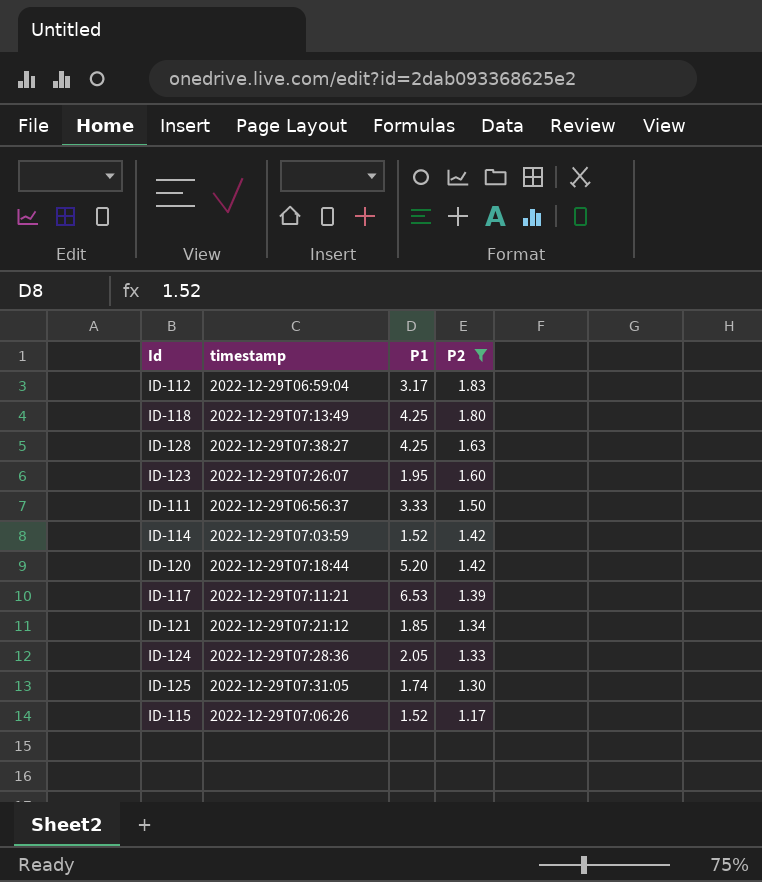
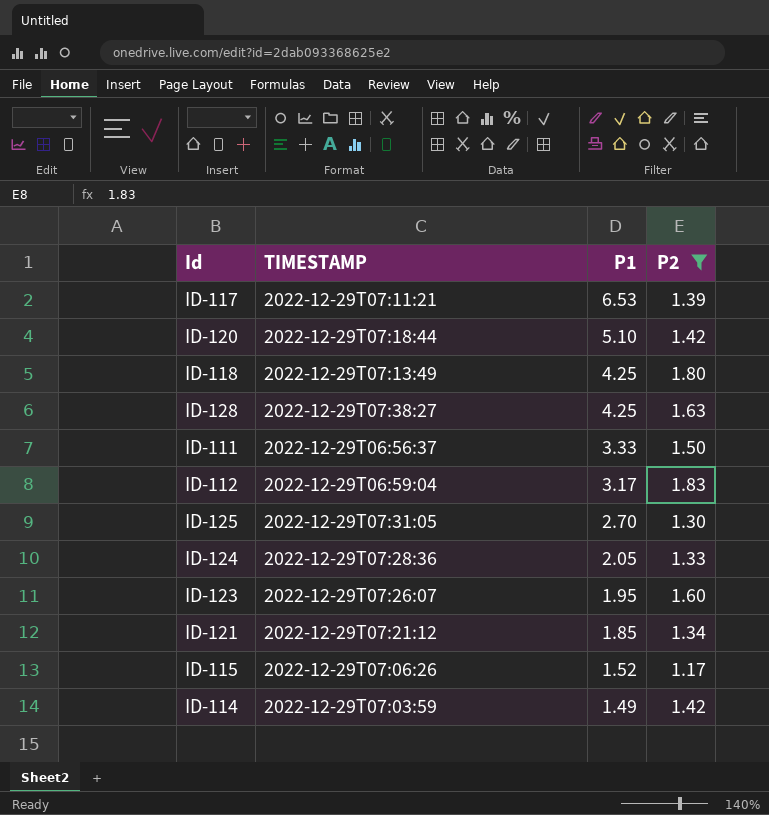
row order: P2 descending -> P1 descending
column name: timestamp -> TIMESTAMP
ID-120 | P1: 5.20 -> 5.10
ID-125 | P1: 1.74 -> 2.70
ID-114 | P1: 1.52 -> 1.49

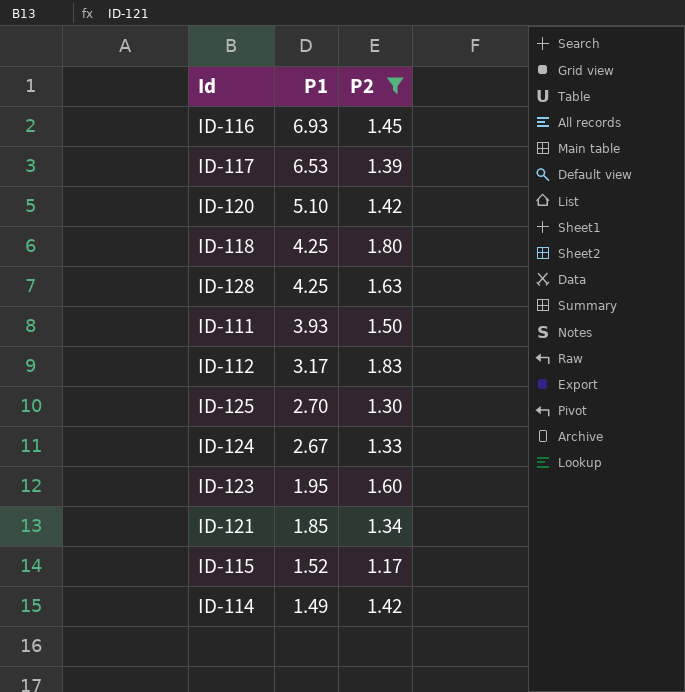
column TIMESTAMP | position: 2 -> none
row ID-116: none -> 6.93 | 1.45
ID-111 | P1: 3.33 -> 3.93
ID-124 | P1: 2.05 -> 2.67

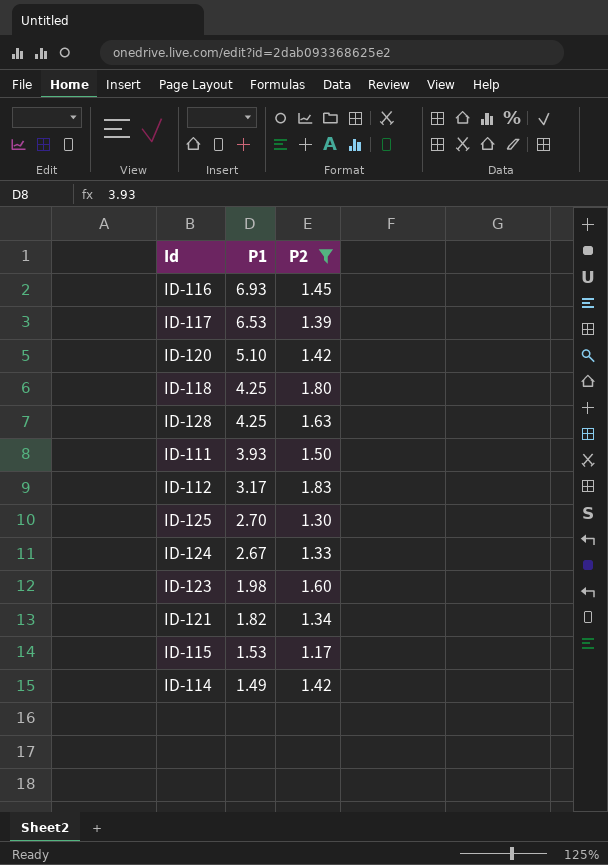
ID-123 | P1: 1.95 -> 1.98
ID-121 | P1: 1.85 -> 1.82
ID-115 | P1: 1.52 -> 1.53

